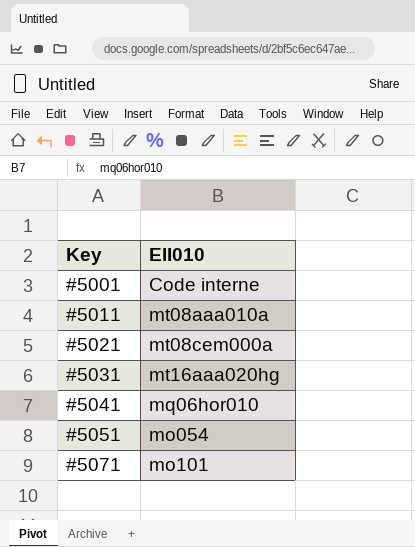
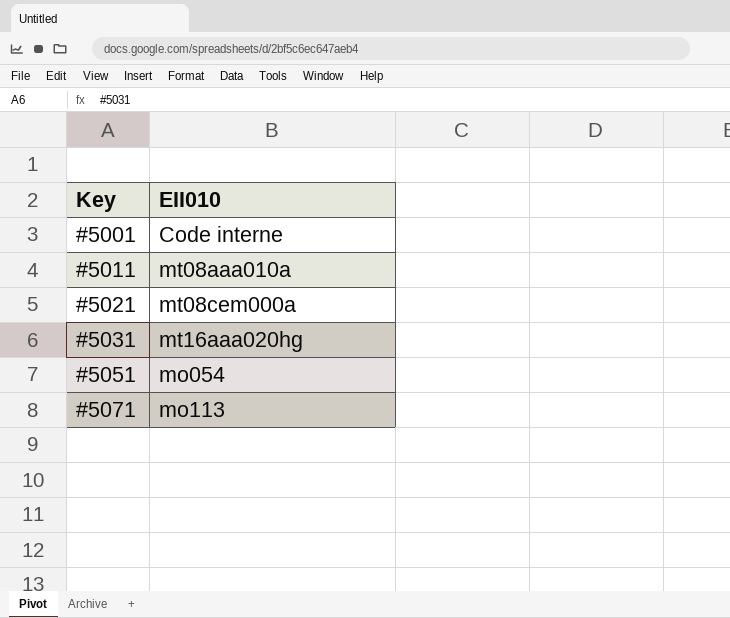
row #5041: mq06hor010 -> none
#5071 | EII010: mo101 -> mo113

